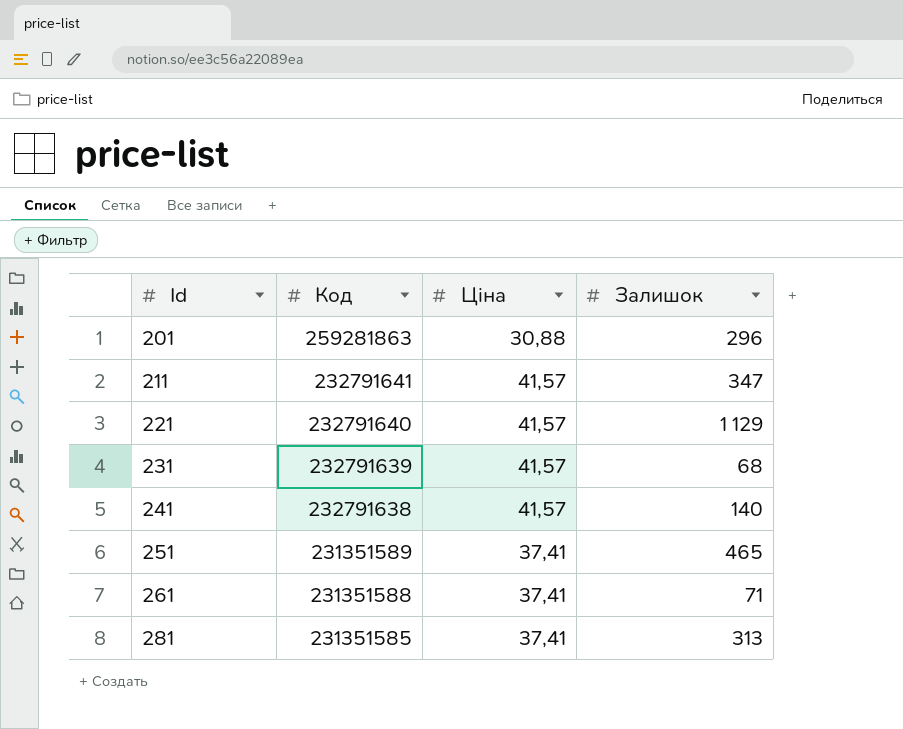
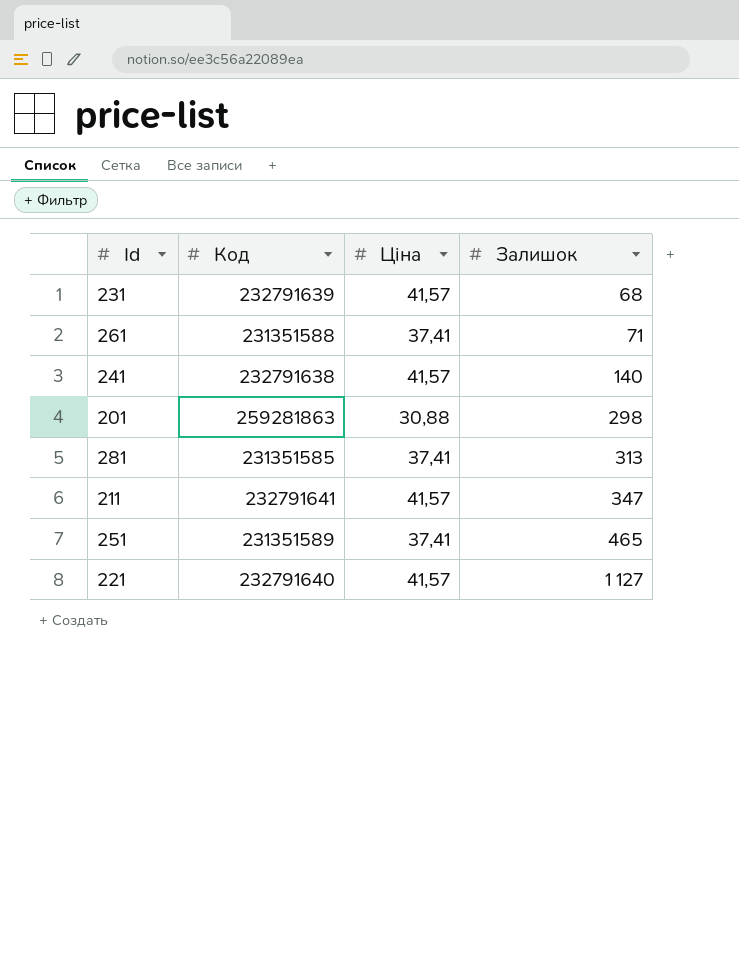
row order: Id ascending -> Залишок ascending
201 | Залишок: 296 -> 298
221 | Залишок: 1 129 -> 1 127

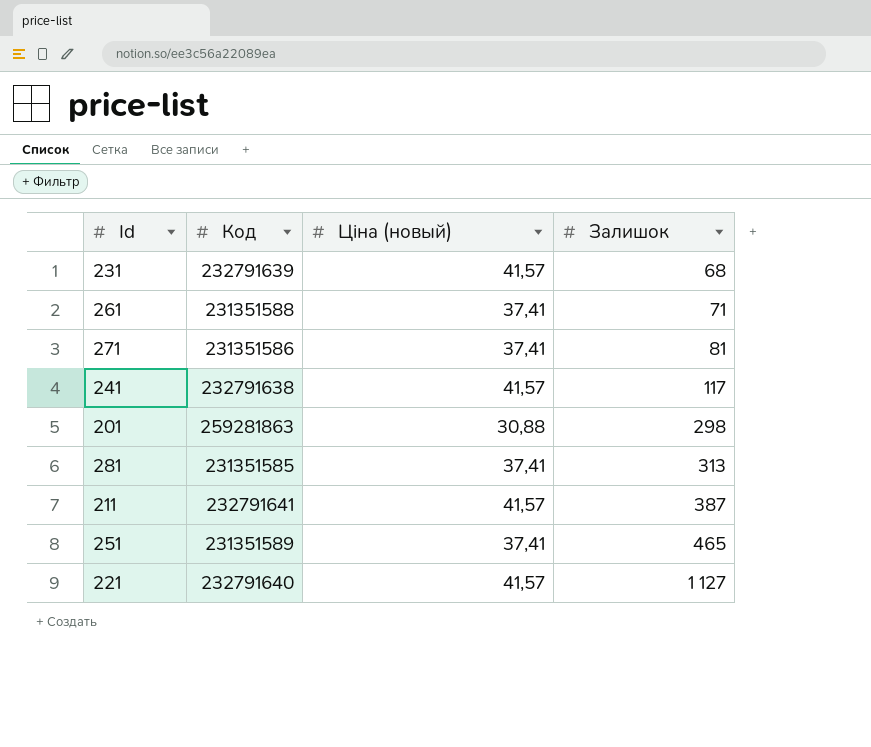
column name: Ціна -> Ціна (новый)
row 271: none -> 231351586 | 37,41 | 81
241 | Залишок: 140 -> 117
211 | Залишок: 347 -> 387

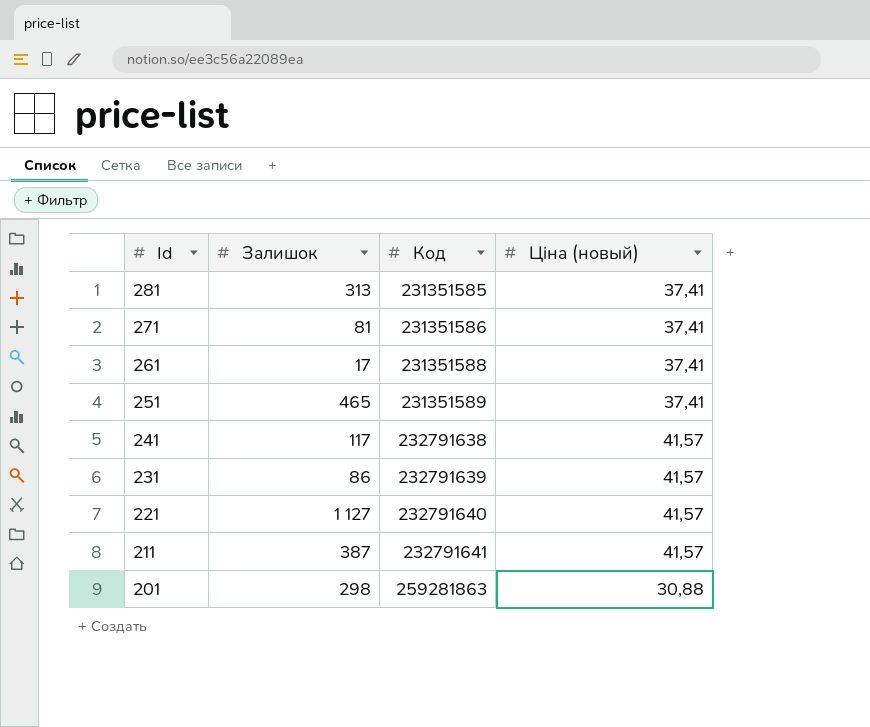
row order: Залишок ascending -> Id descending
column Залишок | position: 4 -> 2
261 | Залишок: 71 -> 17
231 | Залишок: 68 -> 86

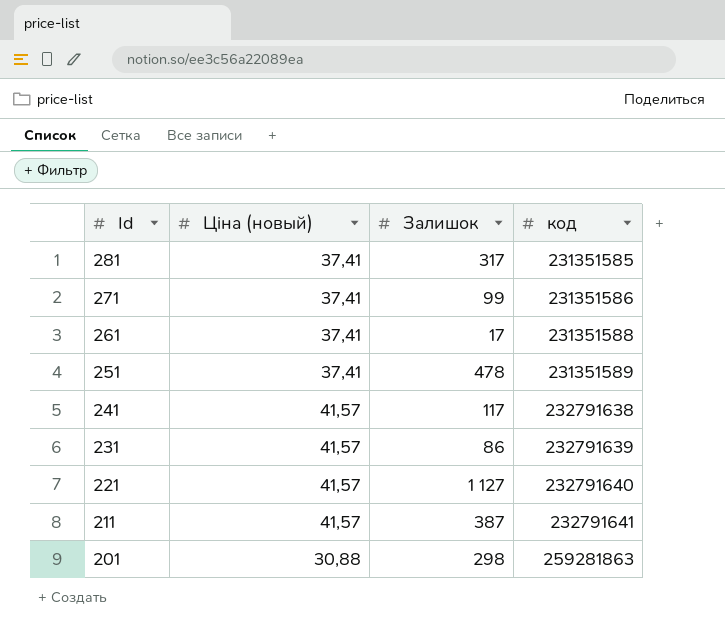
column Ціна (новый) | position: 4 -> 2
column name: Код -> код
281 | Залишок: 313 -> 317
271 | Залишок: 81 -> 99
251 | Залишок: 465 -> 478

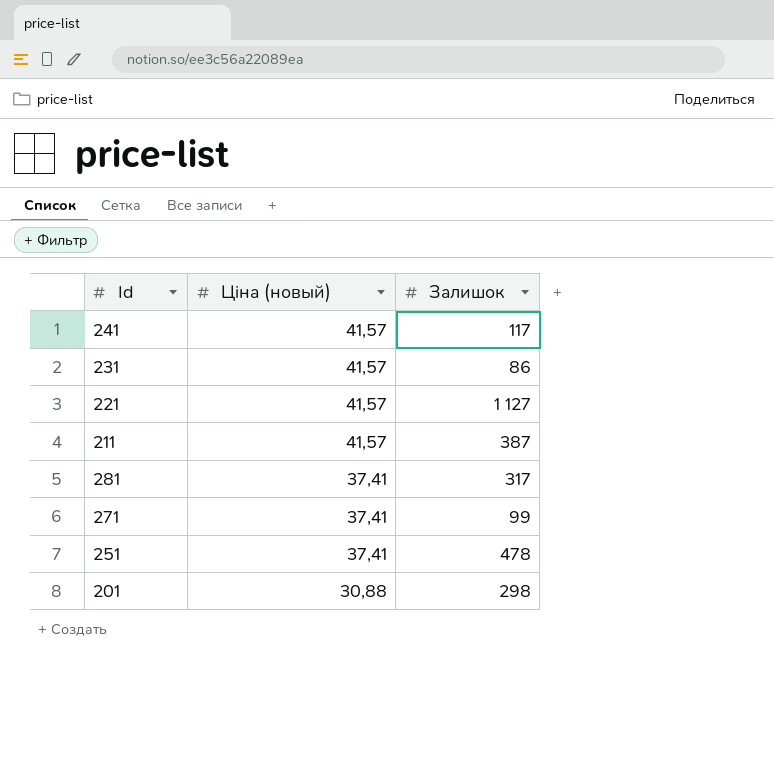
row order: Id descending -> Ціна (новый) descending
column код | position: 4 -> none
row 261: 37,41 | 17 | 231351588 -> none

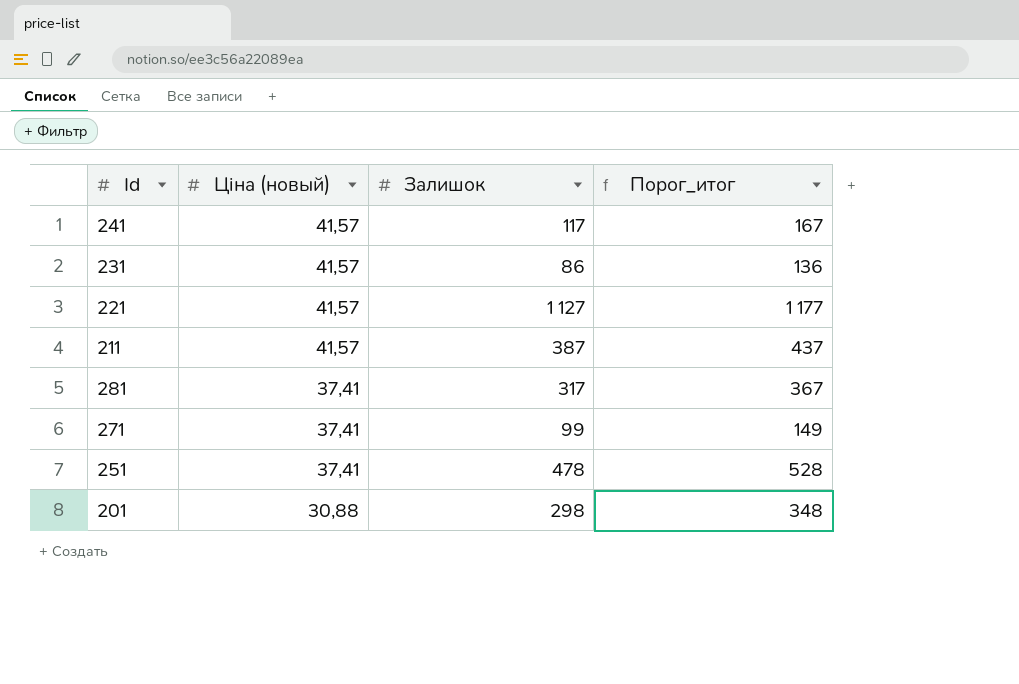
column Порог_итог | formula: none -> [Залишок] + 50

